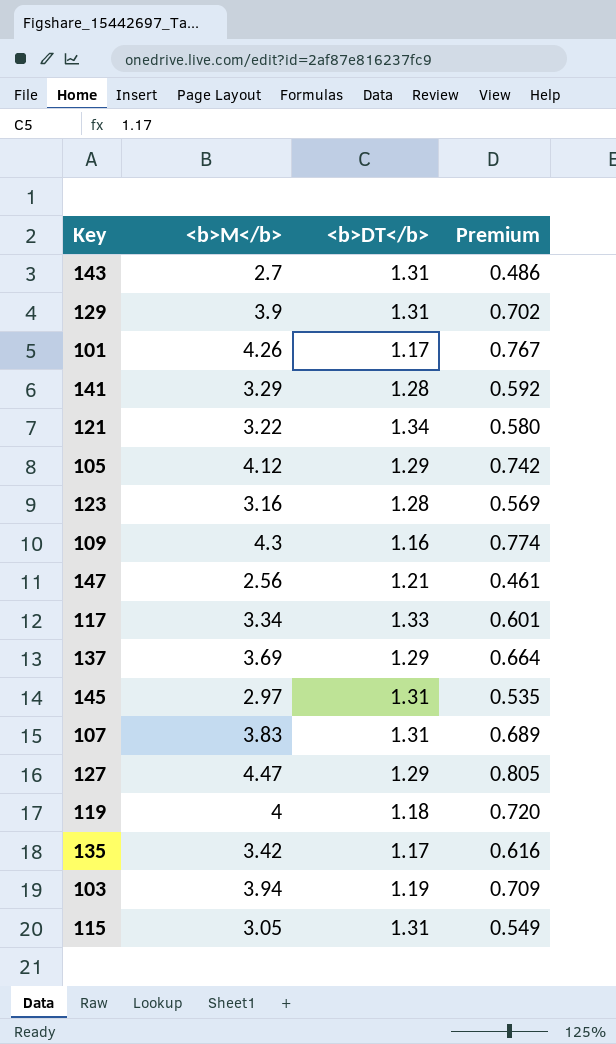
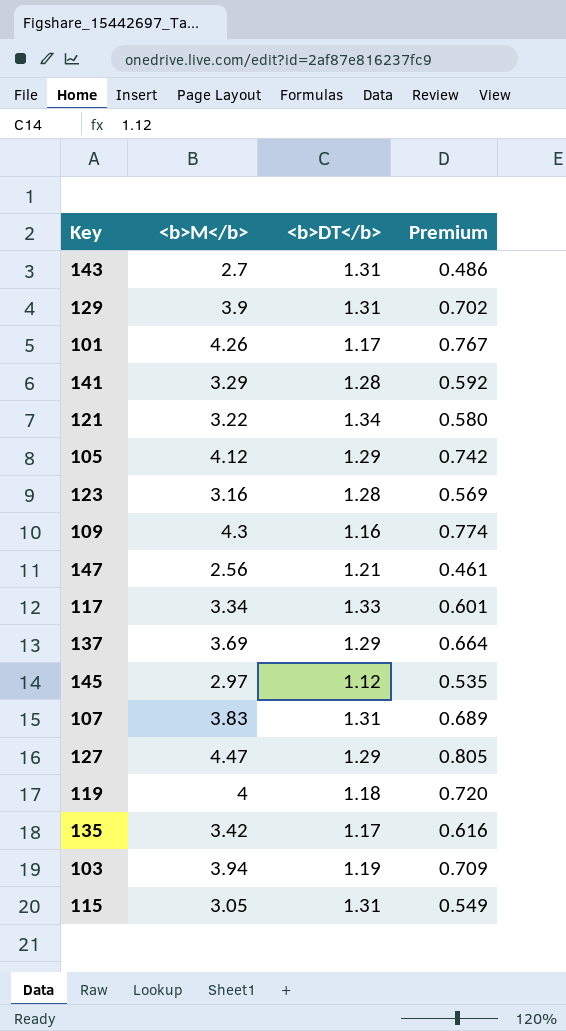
145 | <b>DT</b>: 1.31 -> 1.12

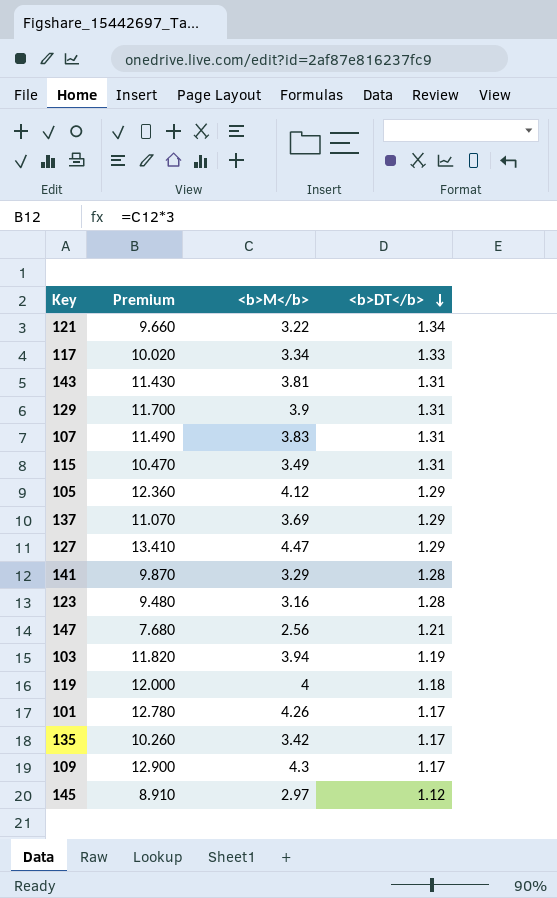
row order: none -> <b>DT</b> descending
column Premium | formula: [<b>M</b>] * 0.18 -> [<b>M</b>] * 3
column Premium | position: 4 -> 2
143 | <b>M</b>: 2.7 -> 3.81
115 | <b>M</b>: 3.05 -> 3.49
109 | <b>DT</b>: 1.16 -> 1.17

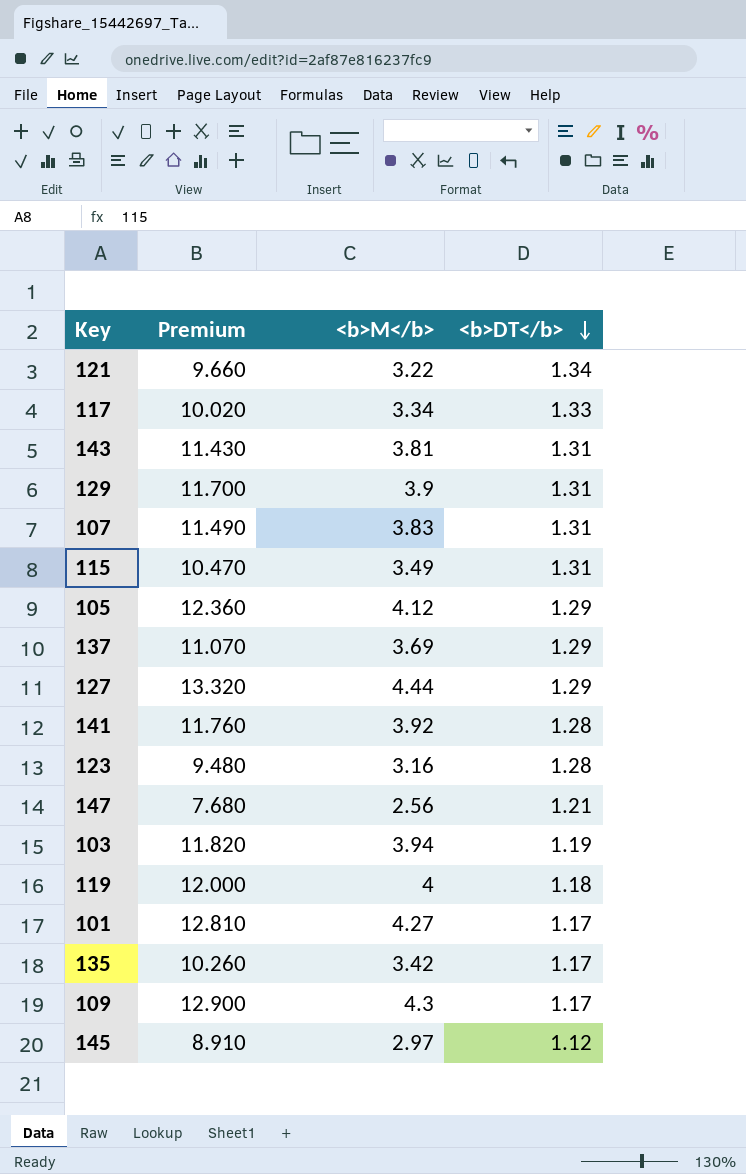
127 | Premium: 13.410 -> 13.320
127 | <b>M</b>: 4.47 -> 4.44
141 | Premium: 9.870 -> 11.760
141 | <b>M</b>: 3.29 -> 3.92
101 | Premium: 12.780 -> 12.810
101 | <b>M</b>: 4.26 -> 4.27

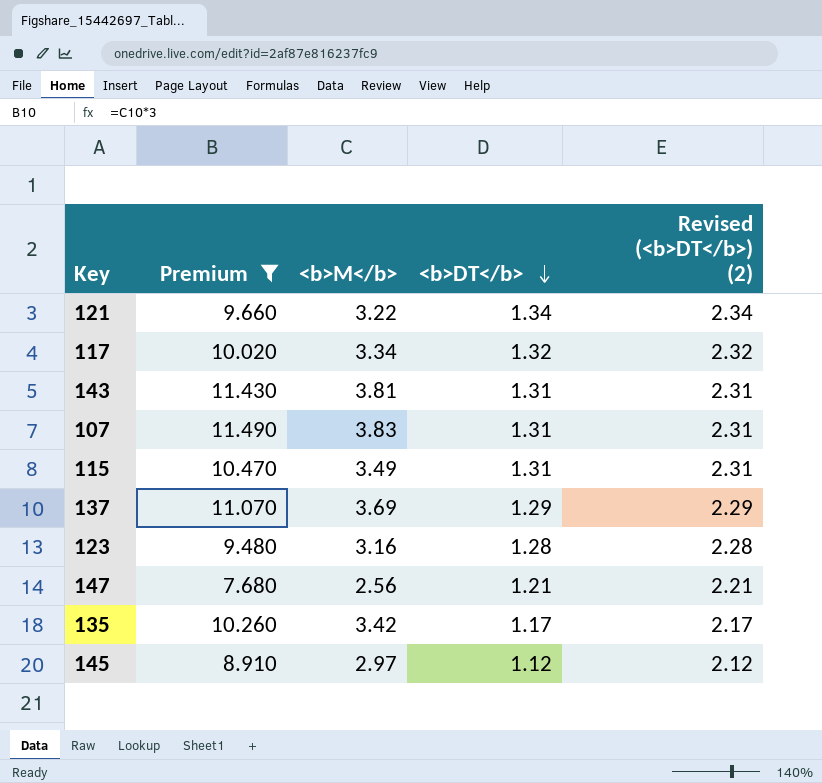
filter: none -> Premium <= 11.490
column Revised (<b>DT</b>) (2) | formula: none -> [<b>DT</b>] + 1
117 | <b>DT</b>: 1.33 -> 1.32

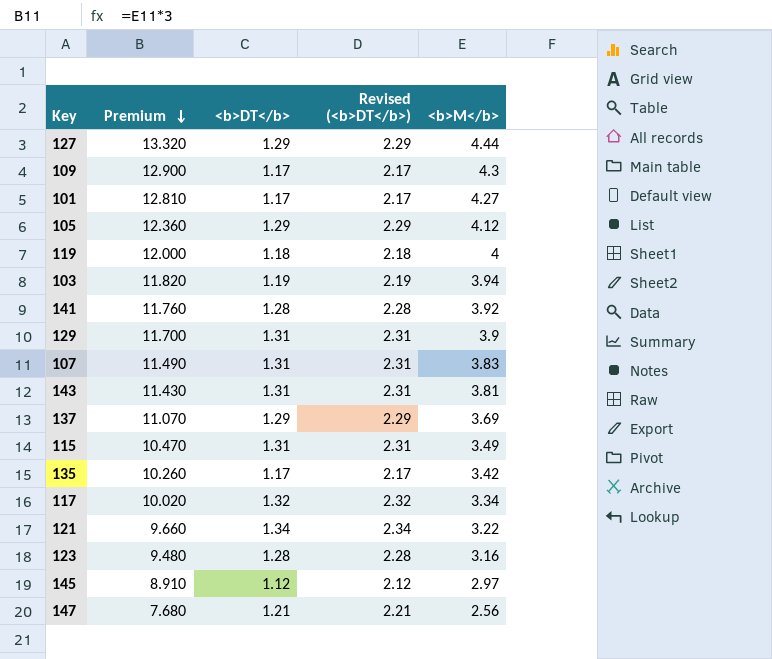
filter: Premium <= 11.490 -> none
row order: <b>DT</b> descending -> Premium descending
column name: Revised (<b>DT</b>) (2) -> Revised (<b>DT</b>)
column <b>M</b> | position: 3 -> 5

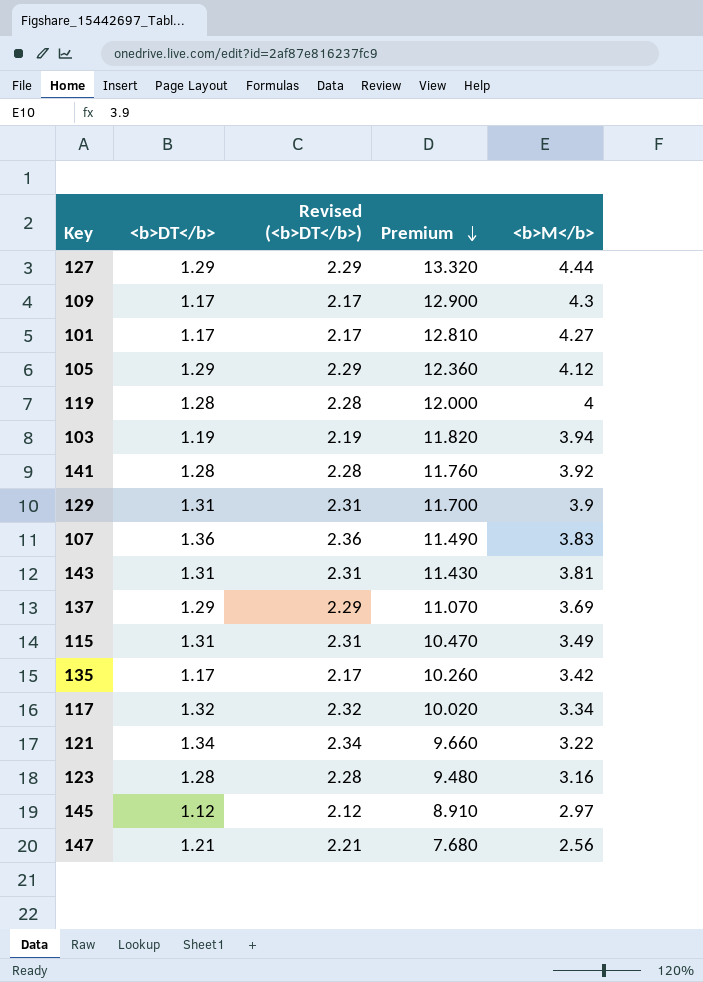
column Premium | position: 2 -> 4
119 | <b>DT</b>: 1.18 -> 1.28
119 | Revised (<b>DT</b>): 2.18 -> 2.28
107 | <b>DT</b>: 1.31 -> 1.36
107 | Revised (<b>DT</b>): 2.31 -> 2.36

